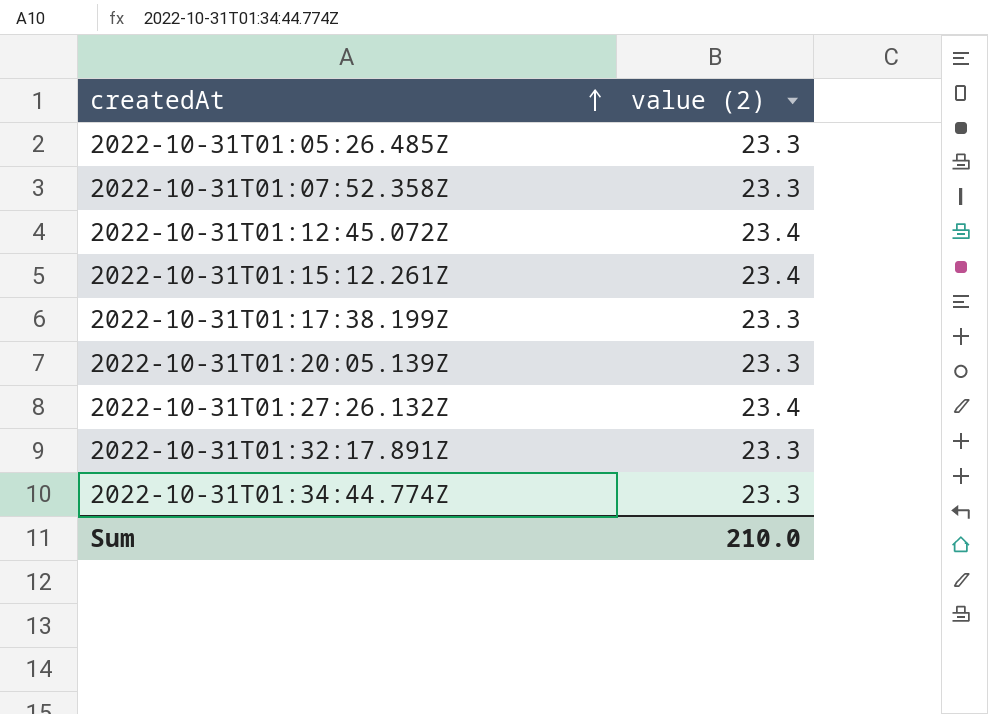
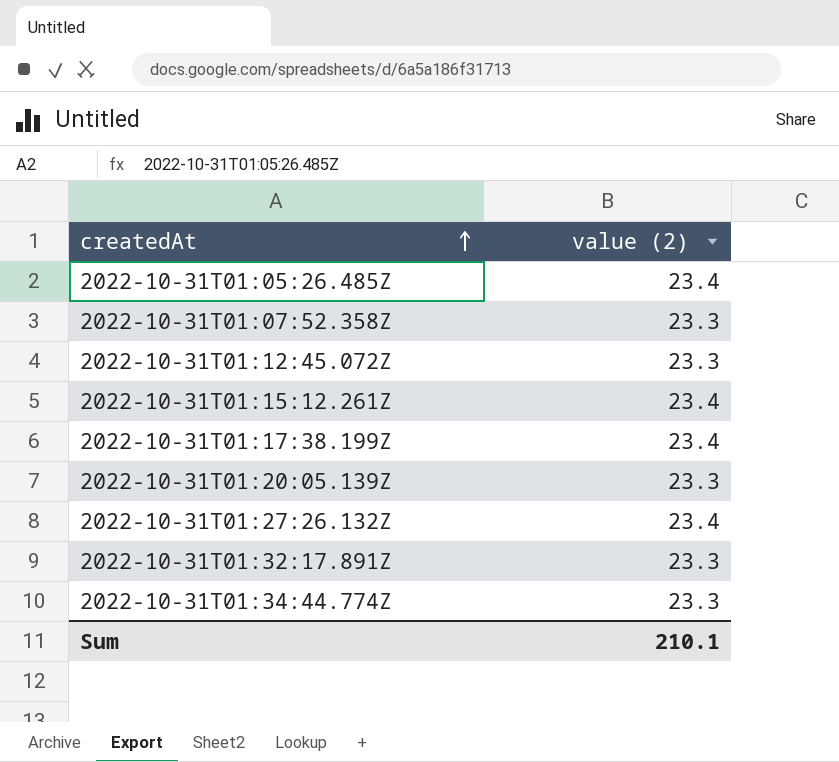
2022-10-31T01:05:26.485Z | value (2): 23.3 -> 23.4
2022-10-31T01:12:45.072Z | value (2): 23.4 -> 23.3
2022-10-31T01:17:38.199Z | value (2): 23.3 -> 23.4
Sum | value (2): 210.0 -> 210.1

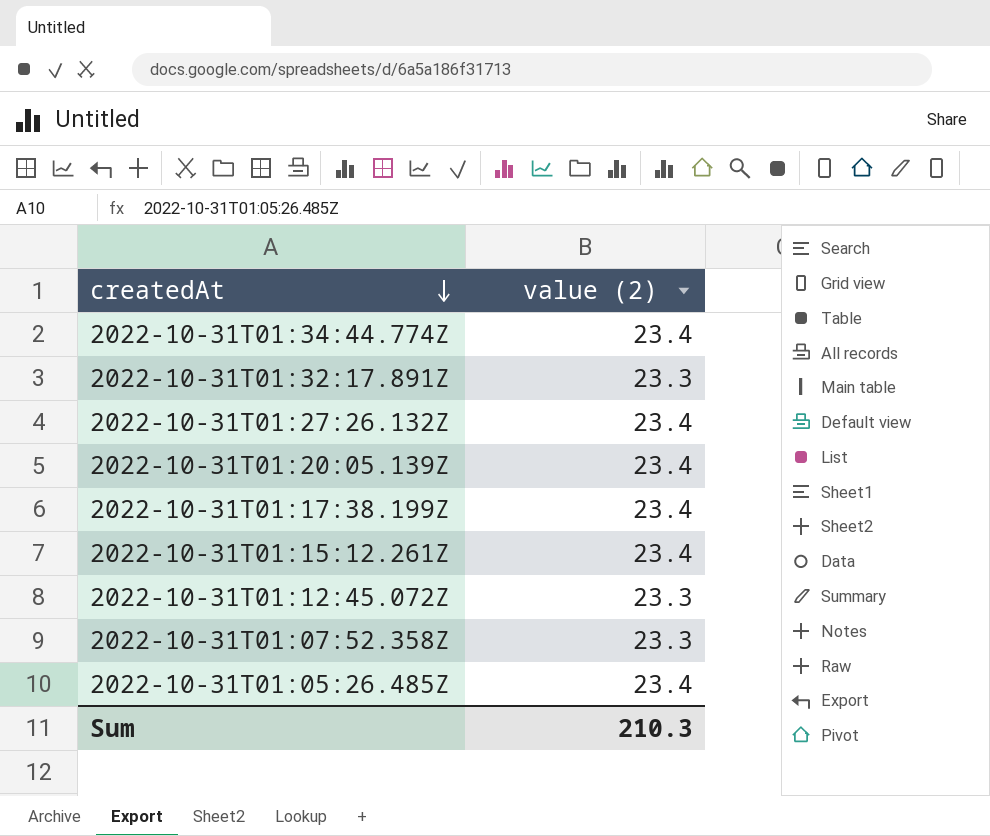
row order: createdAt ascending -> createdAt descending
2022-10-31T01:34:44.774Z | value (2): 23.3 -> 23.4
2022-10-31T01:20:05.139Z | value (2): 23.3 -> 23.4
Sum | value (2): 210.1 -> 210.3

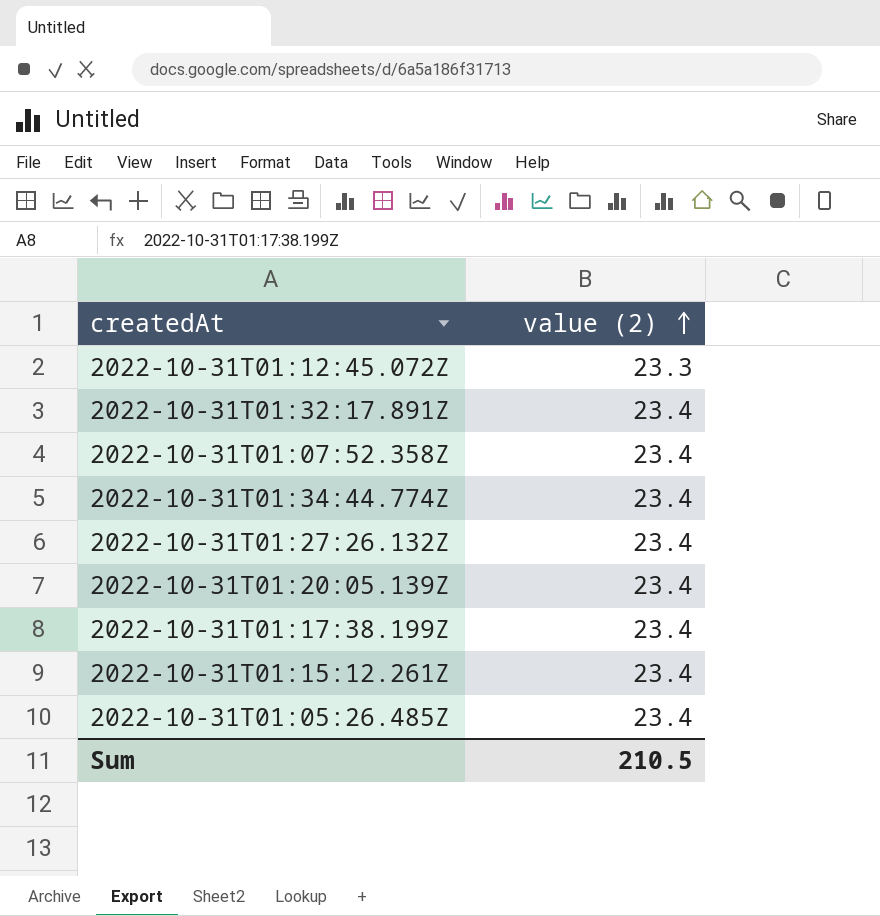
row order: createdAt descending -> value (2) ascending
2022-10-31T01:32:17.891Z | value (2): 23.3 -> 23.4
2022-10-31T01:07:52.358Z | value (2): 23.3 -> 23.4
Sum | value (2): 210.3 -> 210.5

